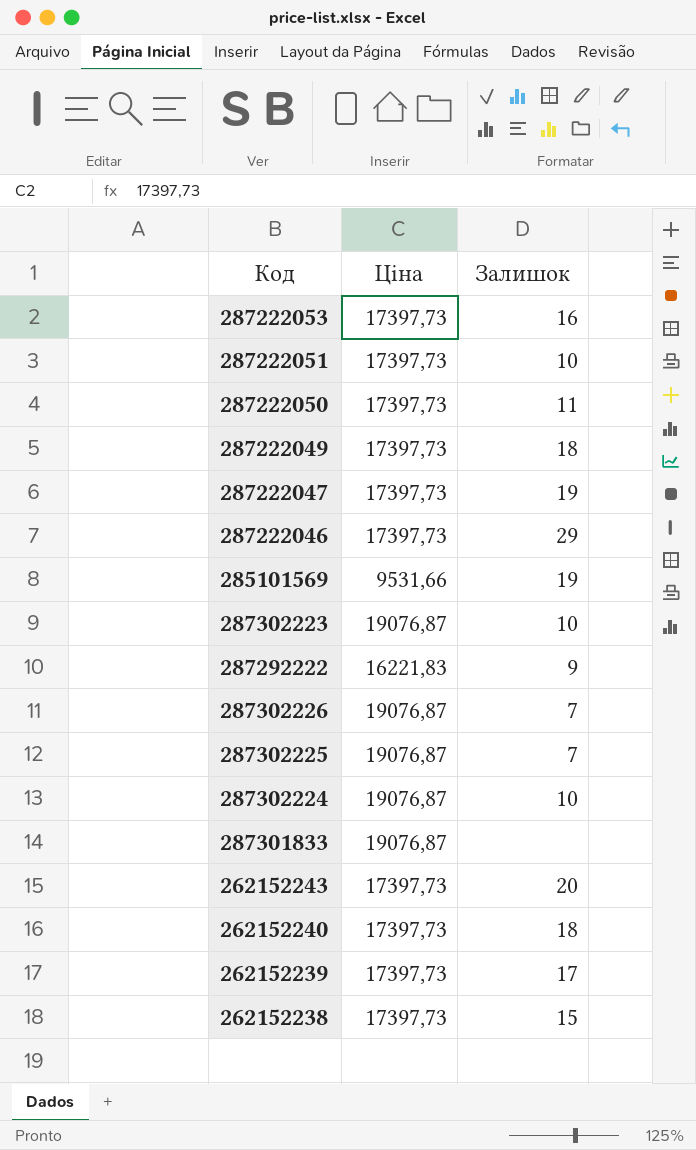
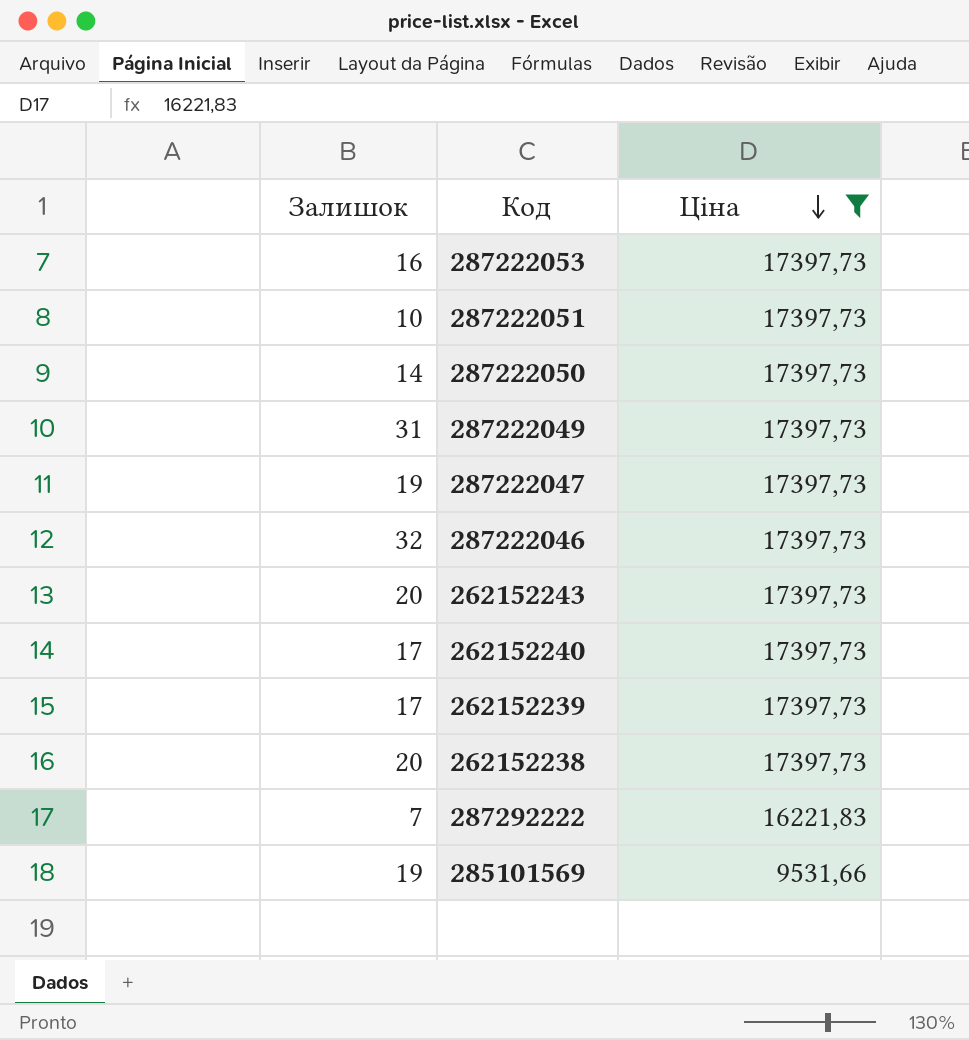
filter: none -> Ціна != 19076,87
row order: none -> Ціна descending
column Залишок | position: 3 -> 1
287222050 | Залишок: 11 -> 14
287222049 | Залишок: 18 -> 31
287222046 | Залишок: 29 -> 32
262152240 | Залишок: 18 -> 17
262152238 | Залишок: 15 -> 20
287292222 | Залишок: 9 -> 7

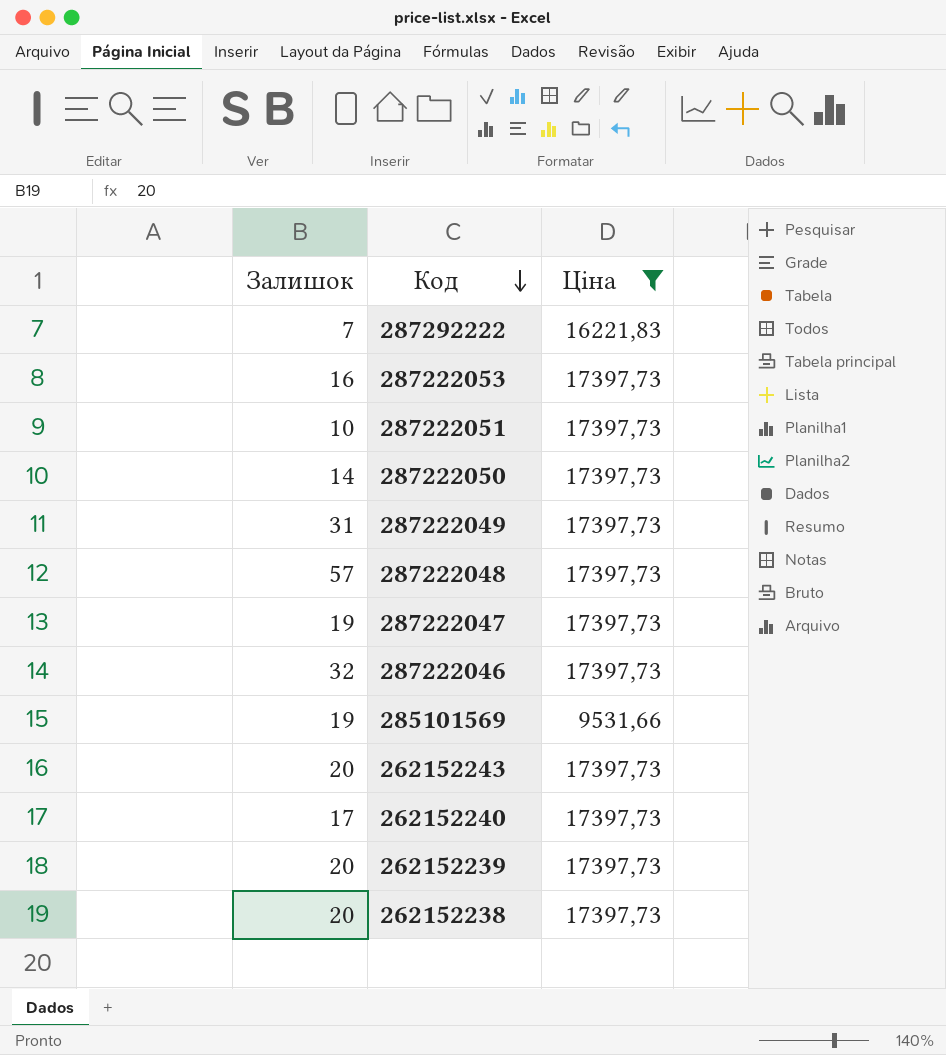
row order: Ціна descending -> Код descending
row 287222048: none -> 57 | 17397,73
262152239 | Залишок: 17 -> 20

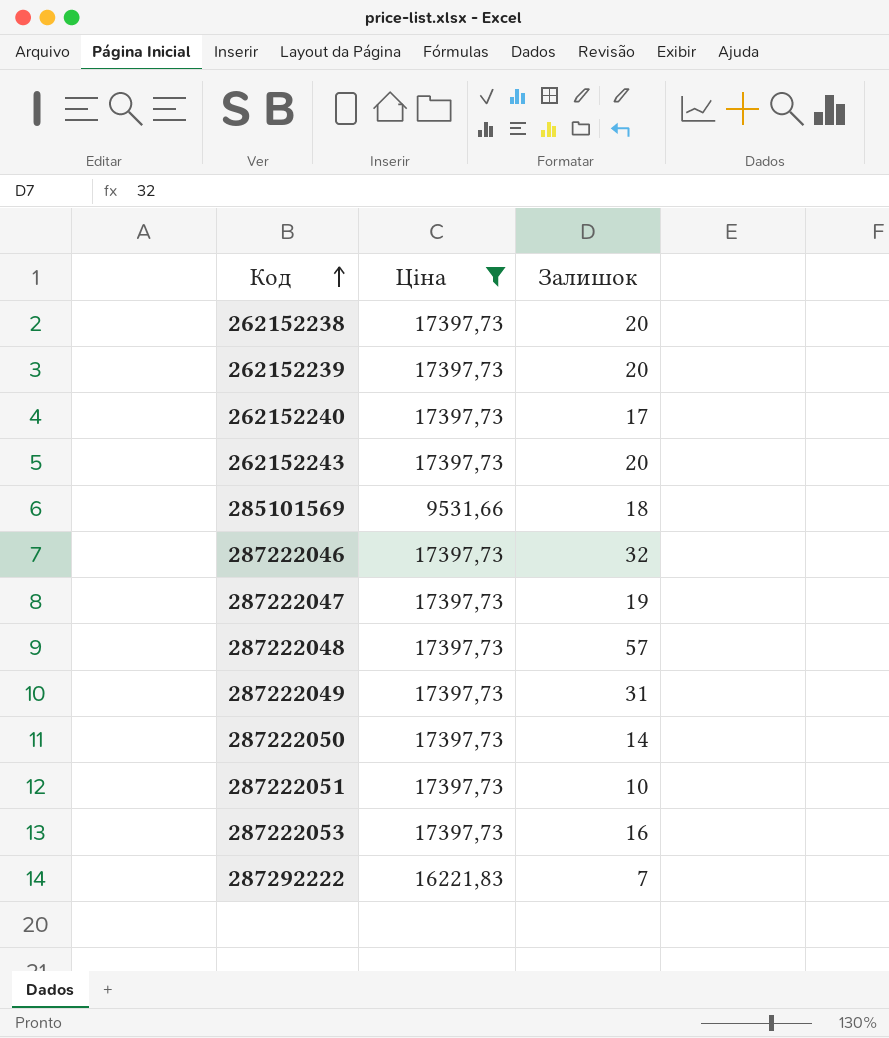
row order: Код descending -> Код ascending
column Залишок | position: 1 -> 3
285101569 | Залишок: 19 -> 18

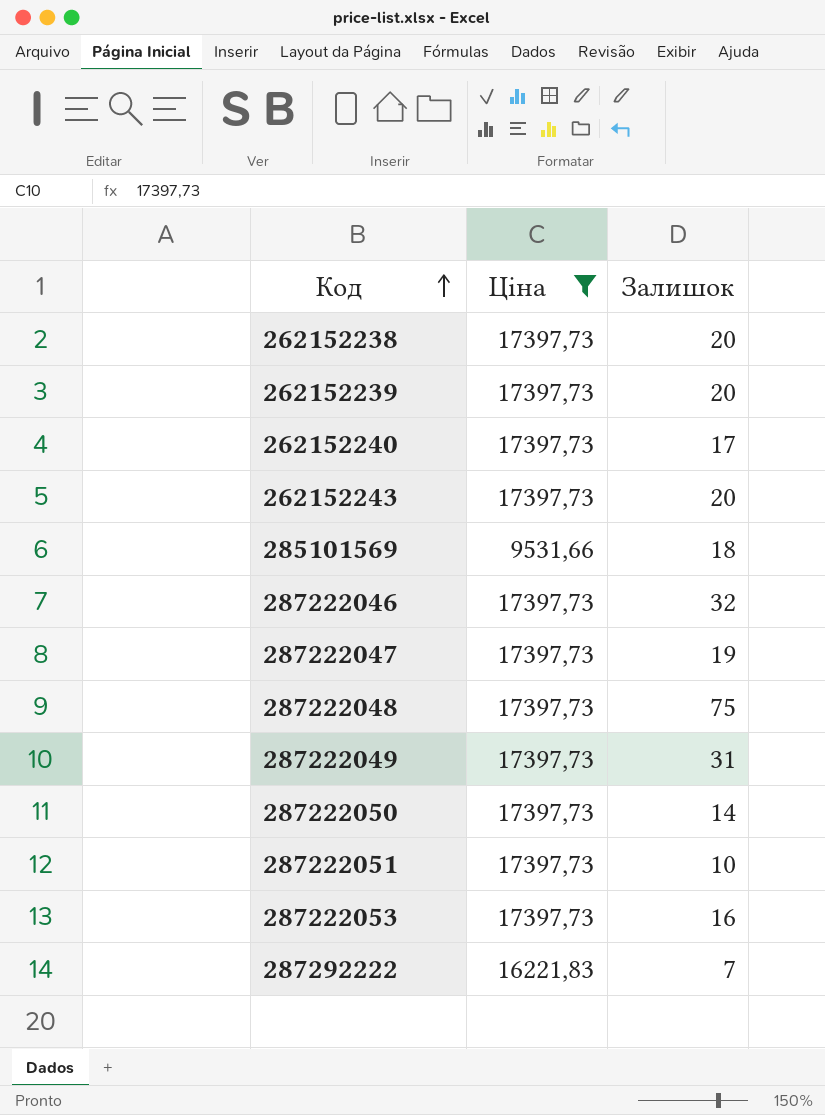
287222048 | Залишок: 57 -> 75

